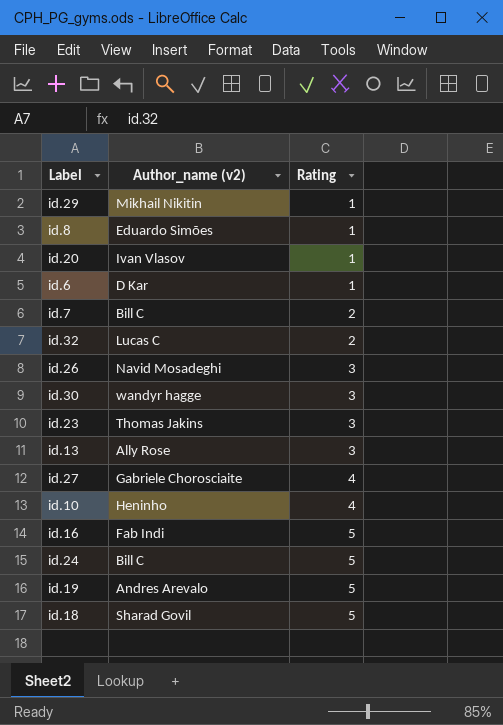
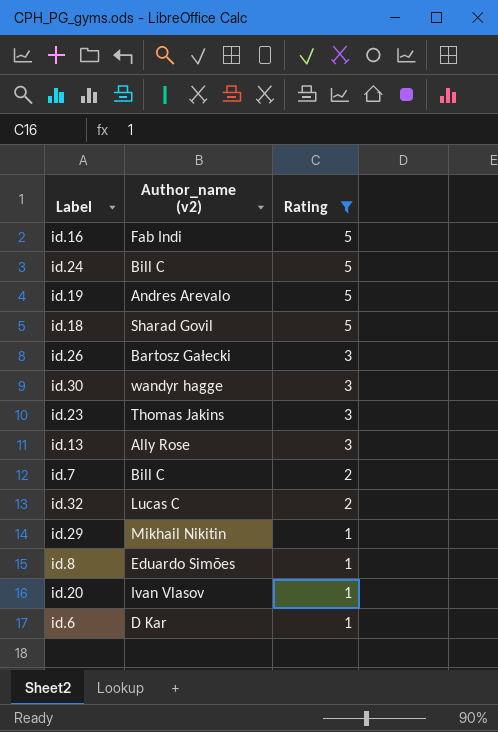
filter: none -> Rating != 4
row order: Rating ascending -> Rating descending
id.26 | Author_name (v2): Navid Mosadeghi -> Bartosz Gałecki

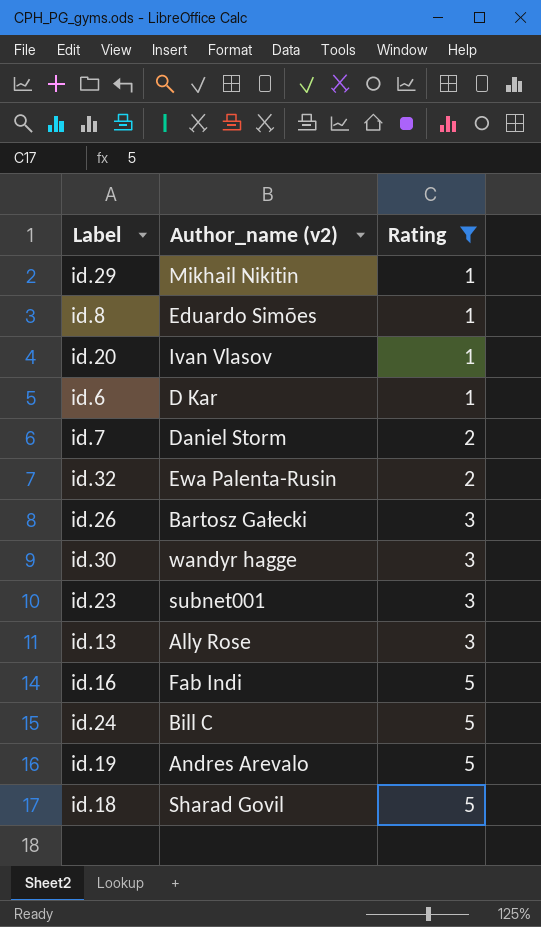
row order: Rating descending -> Rating ascending
id.7 | Author_name (v2): Bill C -> Daniel Storm
id.32 | Author_name (v2): Lucas C -> Ewa Palenta-Rusin
id.23 | Author_name (v2): Thomas Jakins -> subnet001

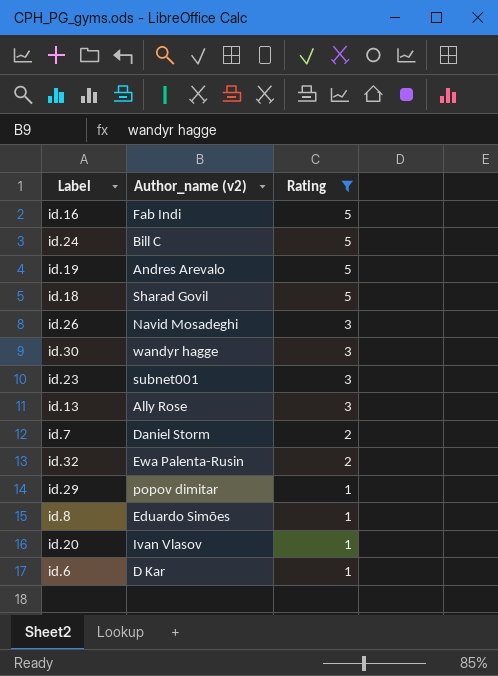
row order: Rating ascending -> Rating descending
id.26 | Author_name (v2): Bartosz Gałecki -> Navid Mosadeghi
id.29 | Author_name (v2): Mikhail Nikitin -> popov dimitar

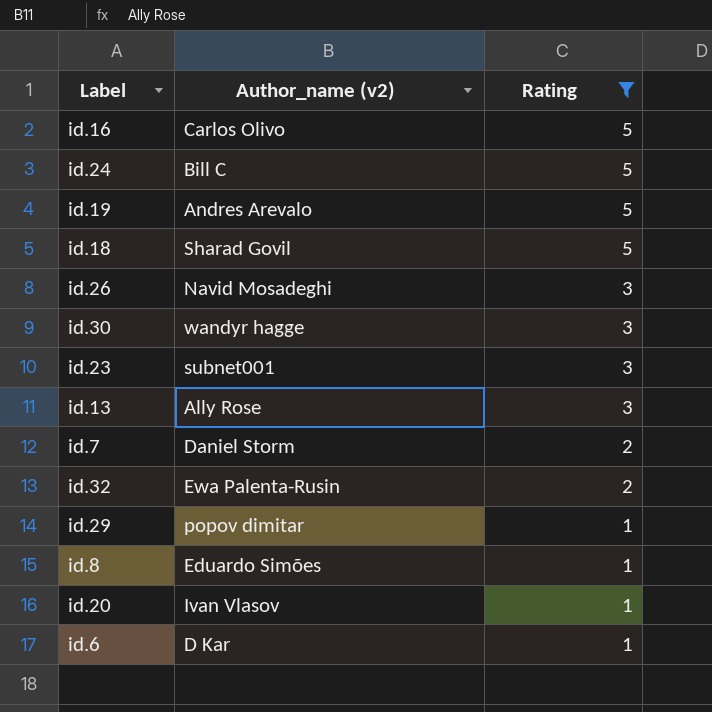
id.16 | Author_name (v2): Fab Indi -> Carlos Olivo

